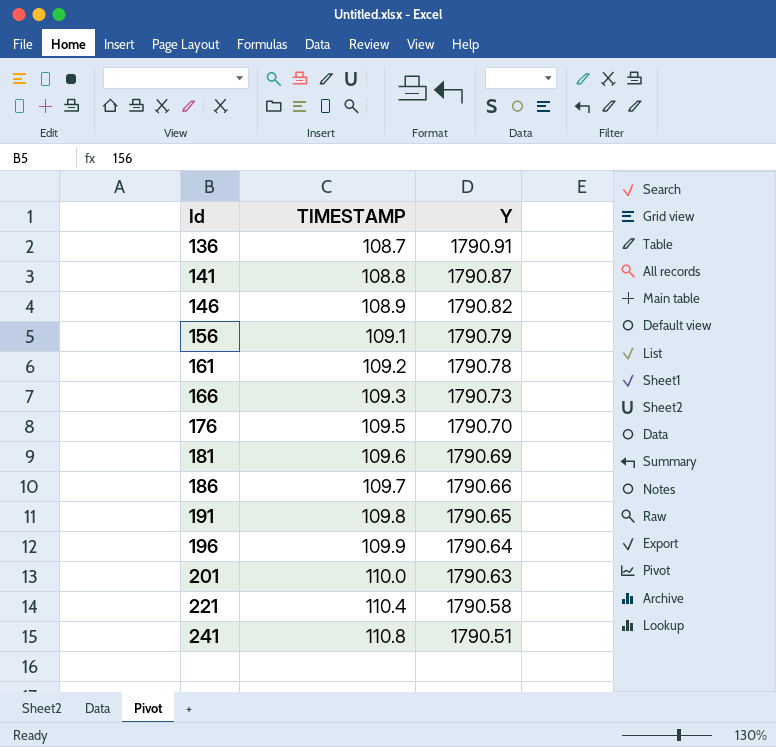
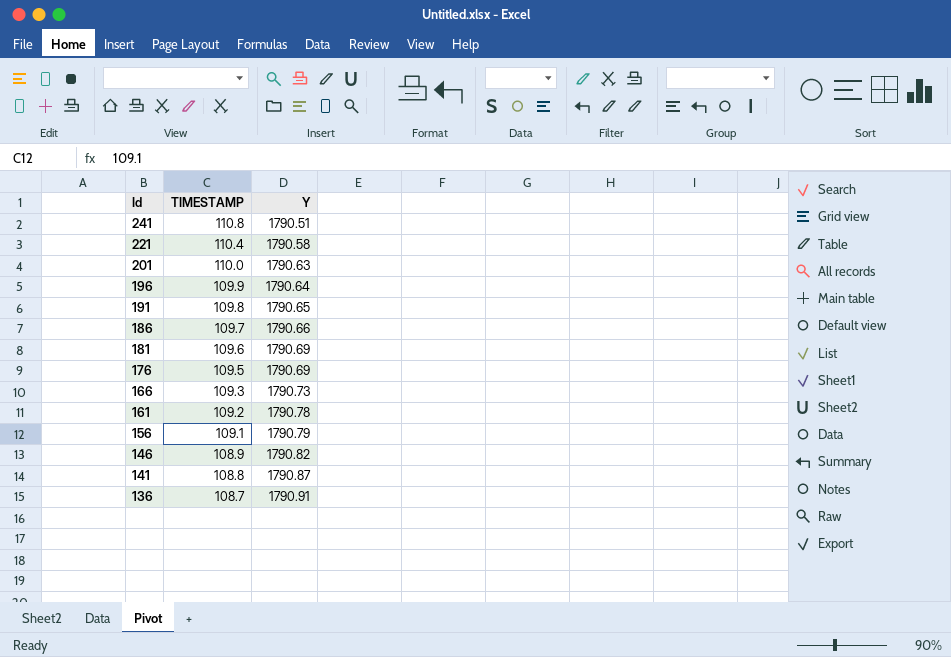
row order: Id ascending -> Id descending
176 | Y: 1790.70 -> 1790.69

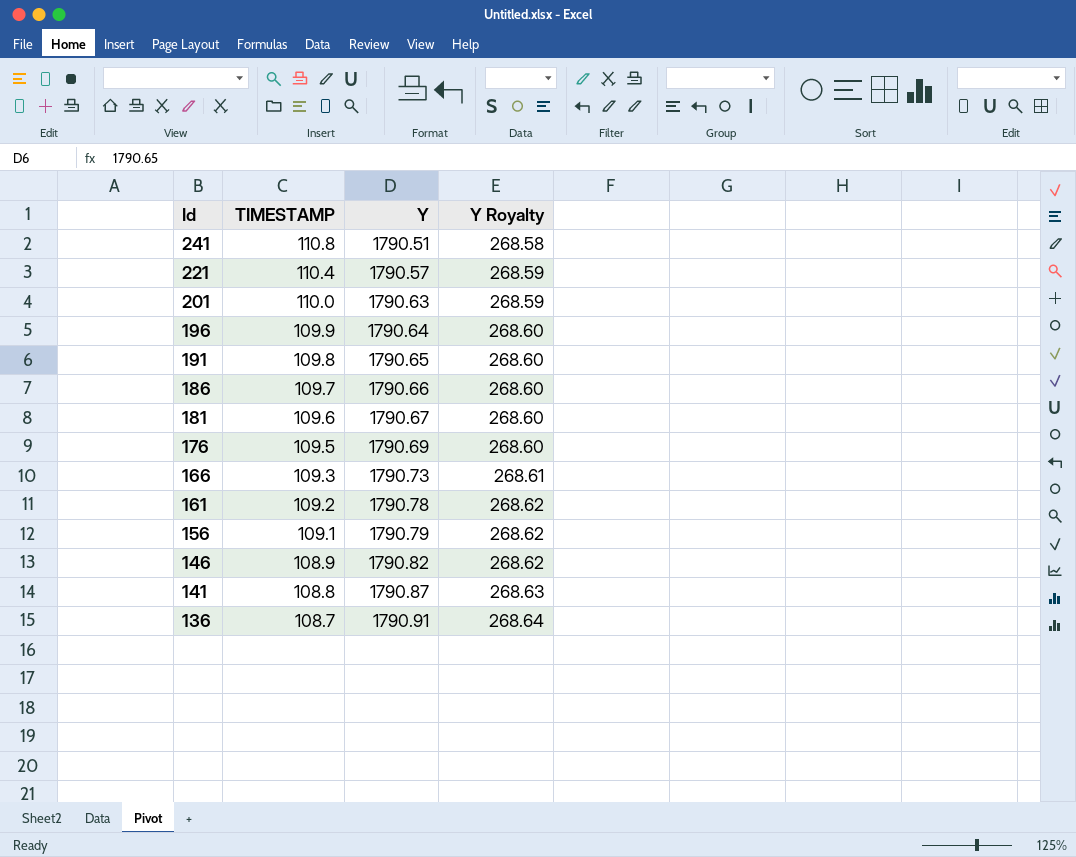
column Y Royalty | formula: none -> [Y] * 0.15
221 | Y: 1790.58 -> 1790.57
181 | Y: 1790.69 -> 1790.67

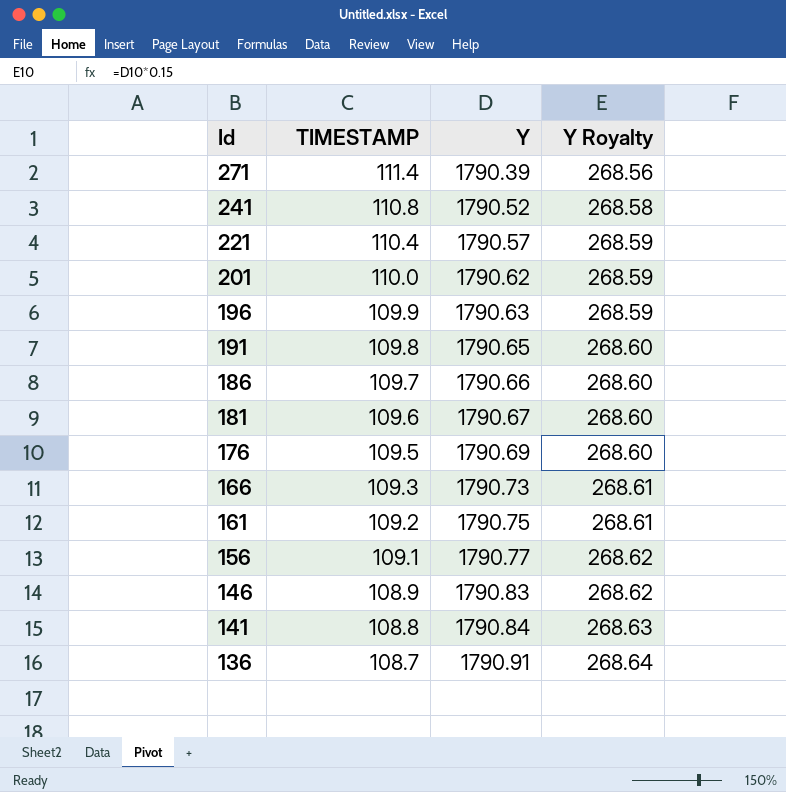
row 271: none -> 111.4 | 1790.39 | 268.56
241 | Y: 1790.51 -> 1790.52
201 | Y: 1790.63 -> 1790.62
196 | Y: 1790.64 -> 1790.63
196 | Y Royalty: 268.60 -> 268.59
161 | Y: 1790.78 -> 1790.75
161 | Y Royalty: 268.62 -> 268.61
156 | Y: 1790.79 -> 1790.77
146 | Y: 1790.82 -> 1790.83
141 | Y: 1790.87 -> 1790.84

